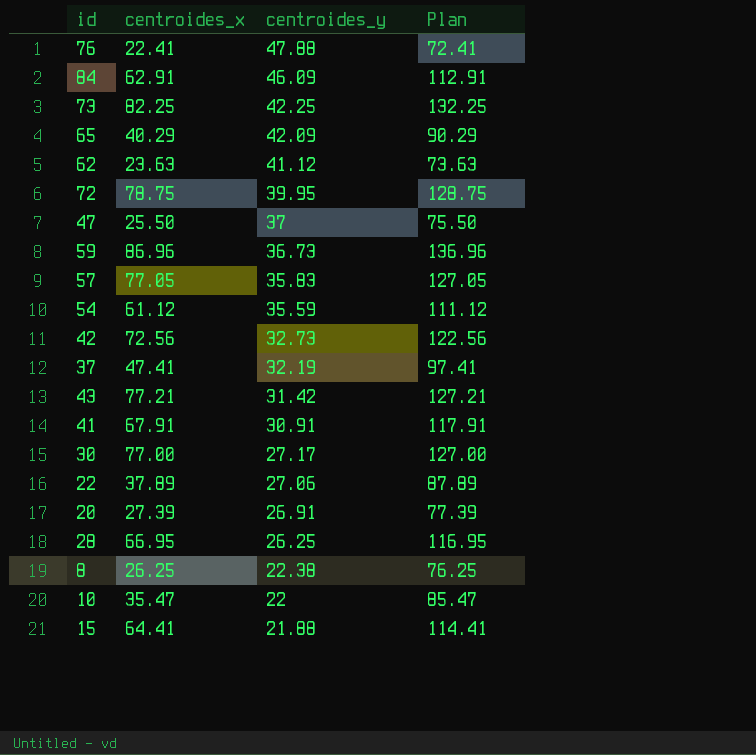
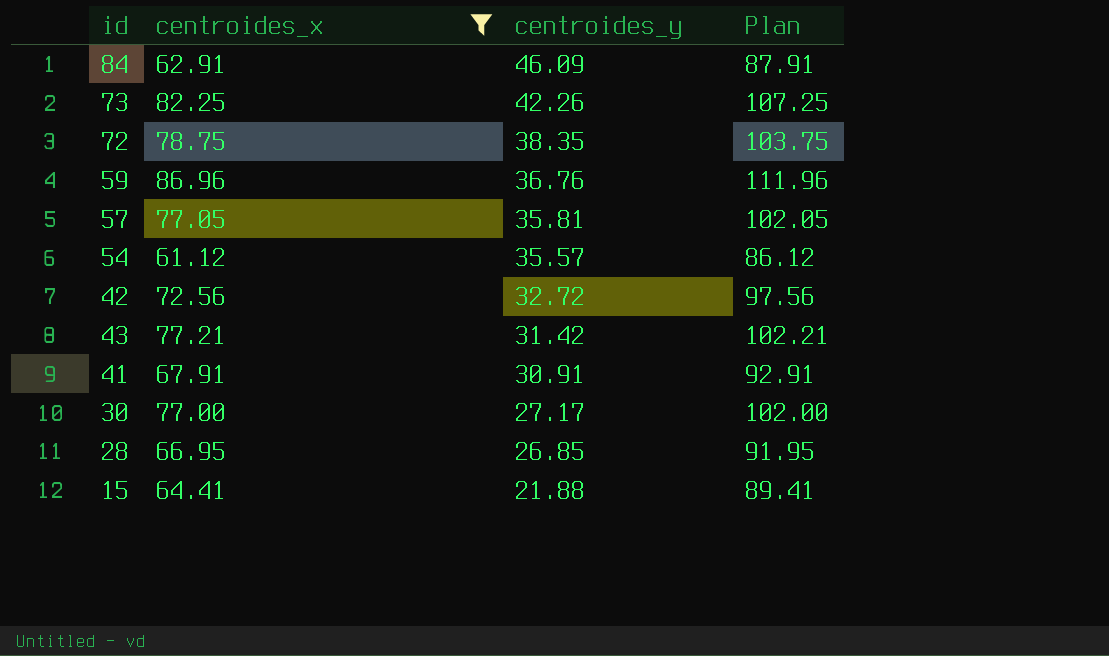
filter: none -> centroides_x >= 61.12
column Plan | formula: [centroides_x] + 50 -> [centroides_x] + 25
73 | centroides_y: 42.25 -> 42.26
72 | centroides_y: 39.95 -> 38.35
59 | centroides_y: 36.73 -> 36.76
57 | centroides_y: 35.83 -> 35.81
54 | centroides_y: 35.59 -> 35.57
42 | centroides_y: 32.73 -> 32.72
28 | centroides_y: 26.25 -> 26.85

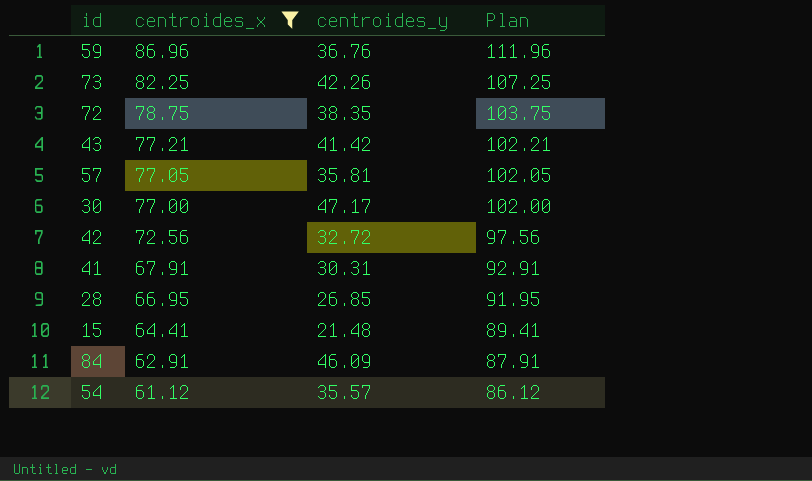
row order: centroides_y descending -> centroides_x descending
43 | centroides_y: 31.42 -> 41.42
30 | centroides_y: 27.17 -> 47.17
41 | centroides_y: 30.91 -> 30.31
15 | centroides_y: 21.88 -> 21.48

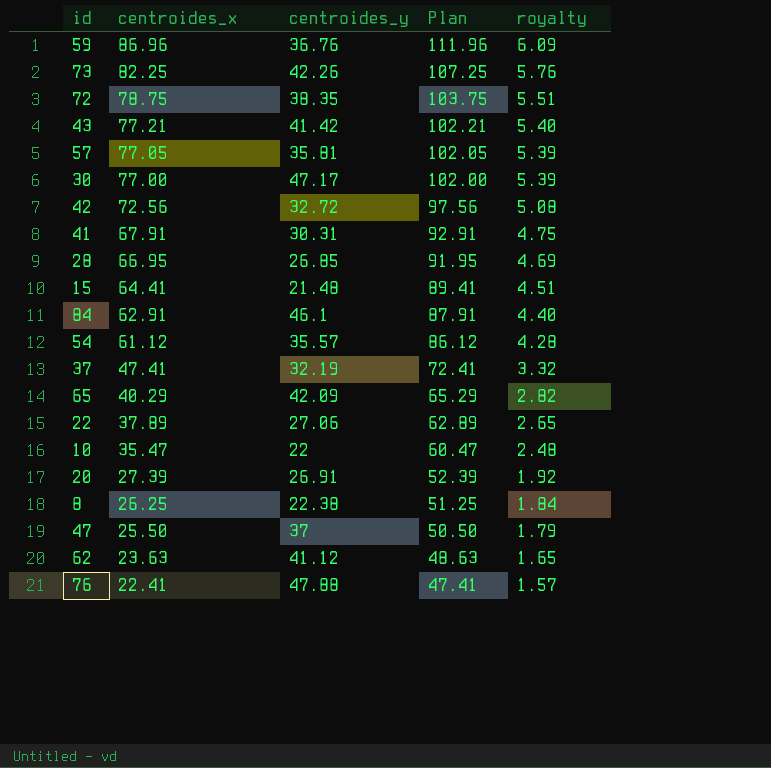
filter: centroides_x >= 61.12 -> none
column royalty | formula: none -> [centroides_x] * 0.07
84 | centroides_y: 46.09 -> 46.1

